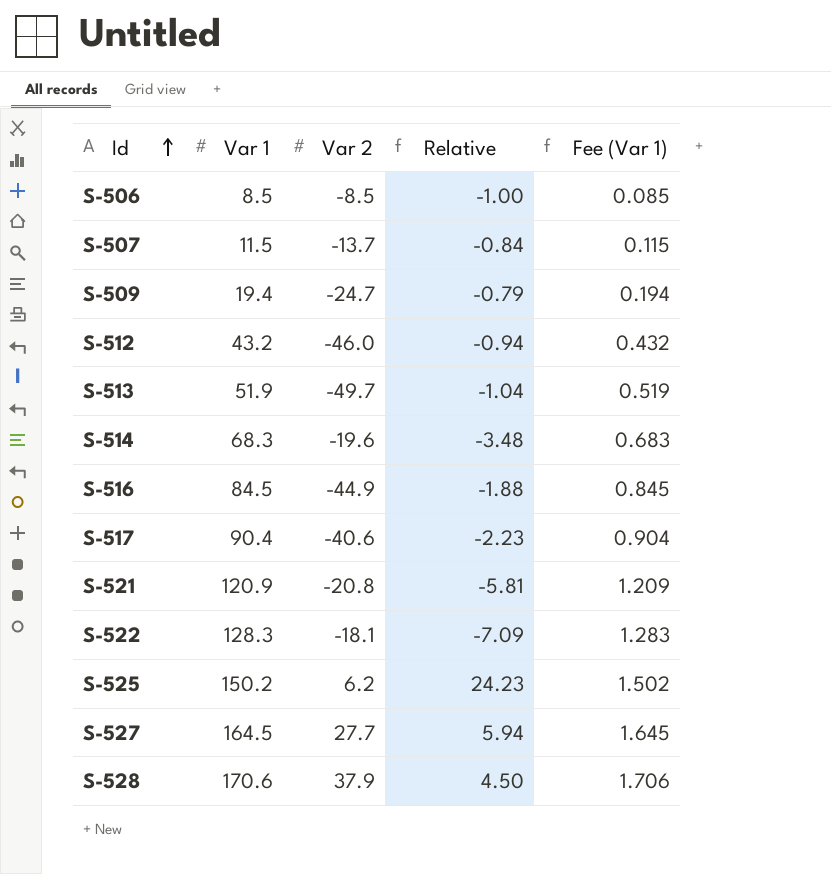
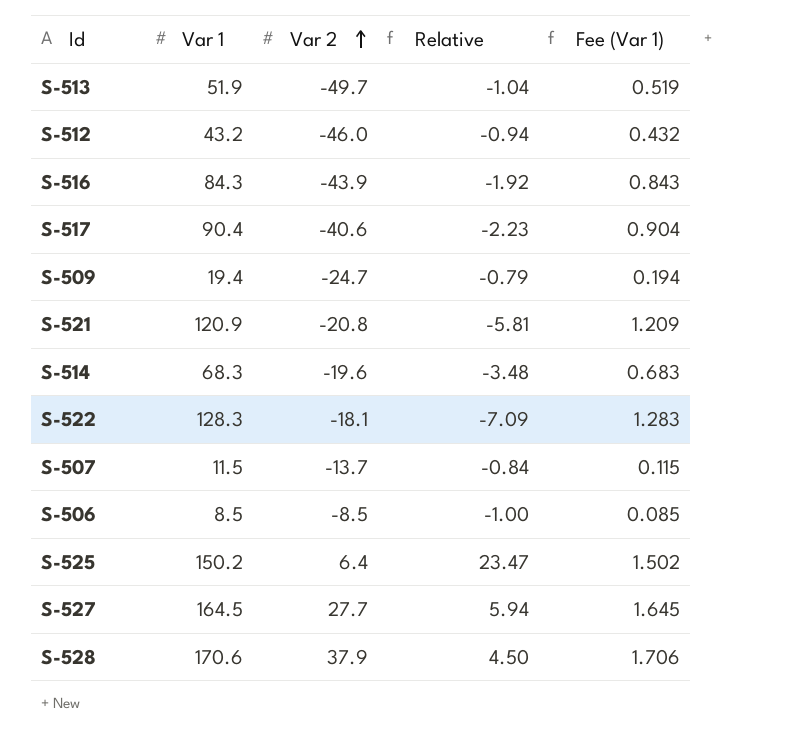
row order: Id ascending -> Var 2 ascending
S-516 | Var 1: 84.5 -> 84.3
S-516 | Var 2: -44.9 -> -43.9
S-516 | Relative: -1.88 -> -1.92
S-516 | Fee (Var 1): 0.845 -> 0.843
S-525 | Var 2: 6.2 -> 6.4
S-525 | Relative: 24.23 -> 23.47

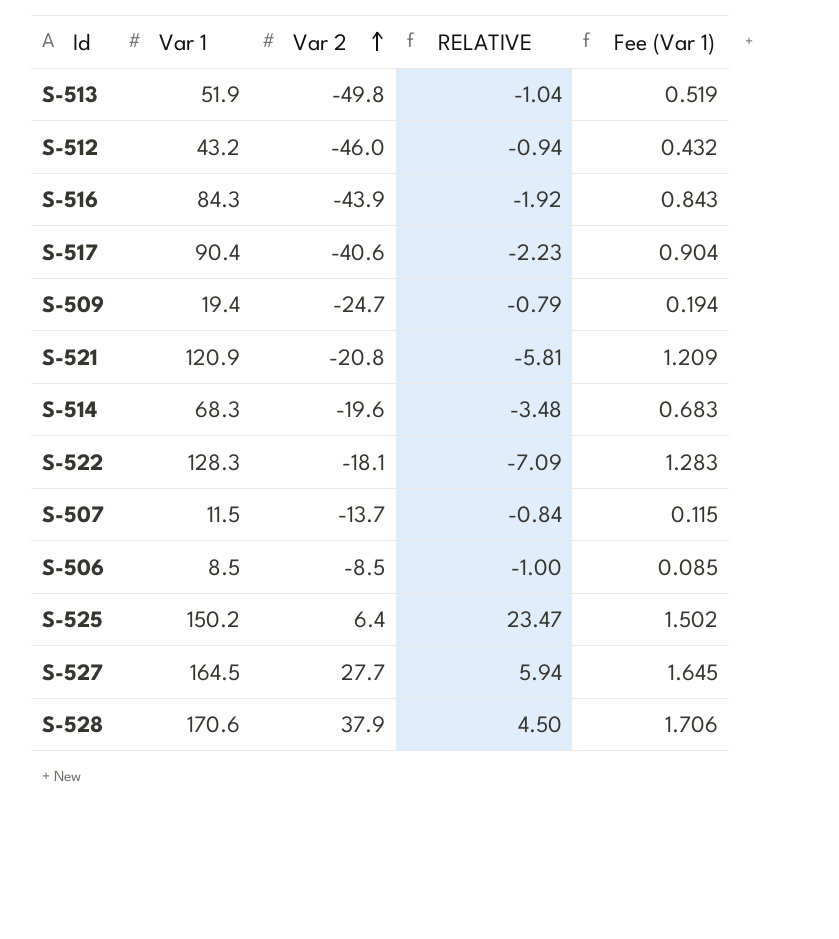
column name: Relative -> RELATIVE
S-513 | Var 2: -49.7 -> -49.8

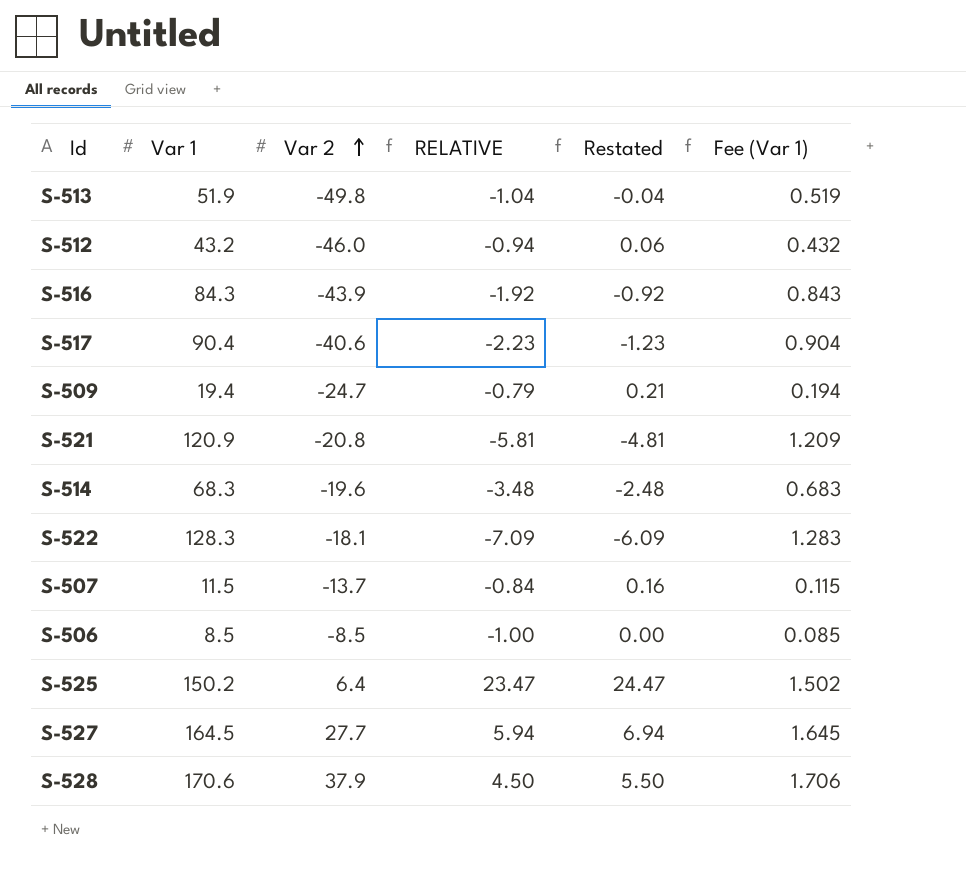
column Restated | formula: none -> [RELATIVE] + 1

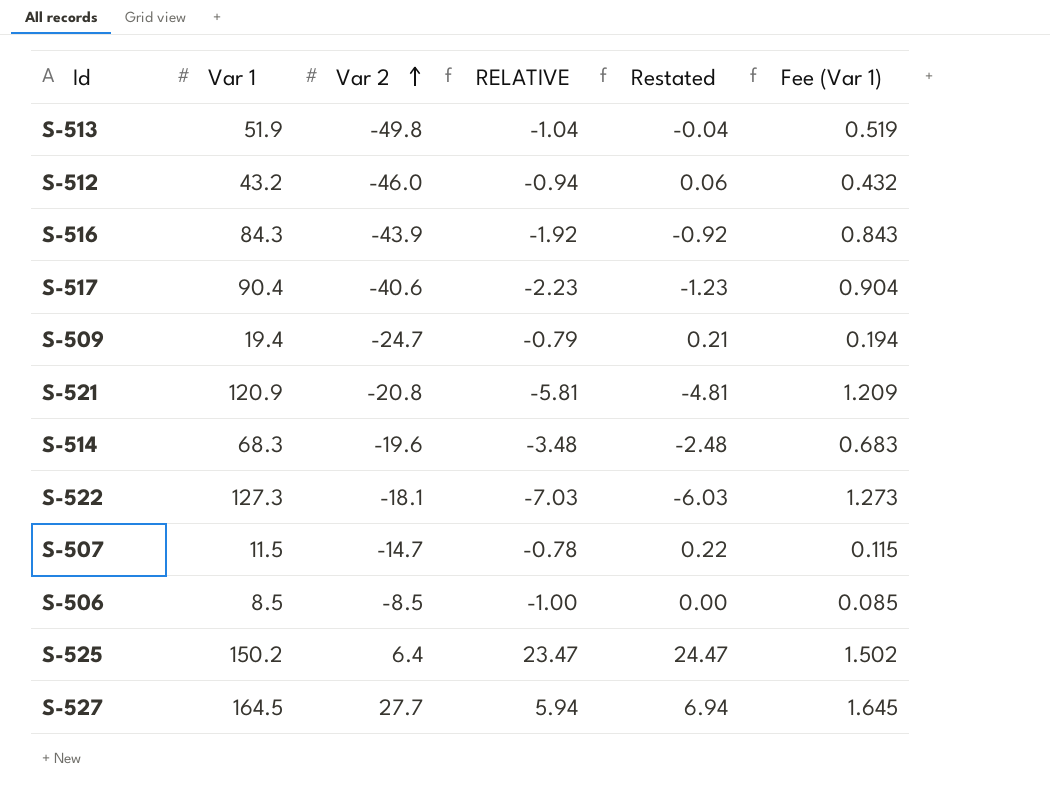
row S-528: 170.6 | 37.9 | 4.50 | 5.50 | 1.706 -> none
S-522 | Var 1: 128.3 -> 127.3
S-522 | RELATIVE: -7.09 -> -7.03
S-522 | Restated: -6.09 -> -6.03
S-522 | Fee (Var 1): 1.283 -> 1.273
S-507 | Var 2: -13.7 -> -14.7
S-507 | RELATIVE: -0.84 -> -0.78
S-507 | Restated: 0.16 -> 0.22

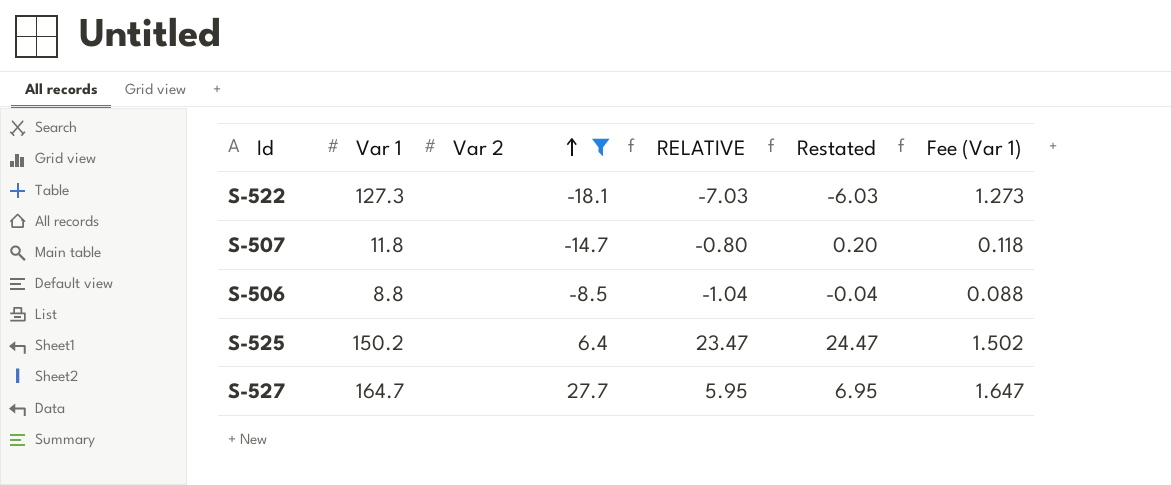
filter: none -> Var 2 >= -18.1
S-507 | Var 1: 11.5 -> 11.8
S-507 | RELATIVE: -0.78 -> -0.80
S-507 | Restated: 0.22 -> 0.20
S-507 | Fee (Var 1): 0.115 -> 0.118
S-506 | Var 1: 8.5 -> 8.8
S-506 | RELATIVE: -1.00 -> -1.04
S-506 | Restated: 0.00 -> -0.04
S-506 | Fee (Var 1): 0.085 -> 0.088
S-527 | Var 1: 164.5 -> 164.7
S-527 | RELATIVE: 5.94 -> 5.95
S-527 | Restated: 6.94 -> 6.95
S-527 | Fee (Var 1): 1.645 -> 1.647

